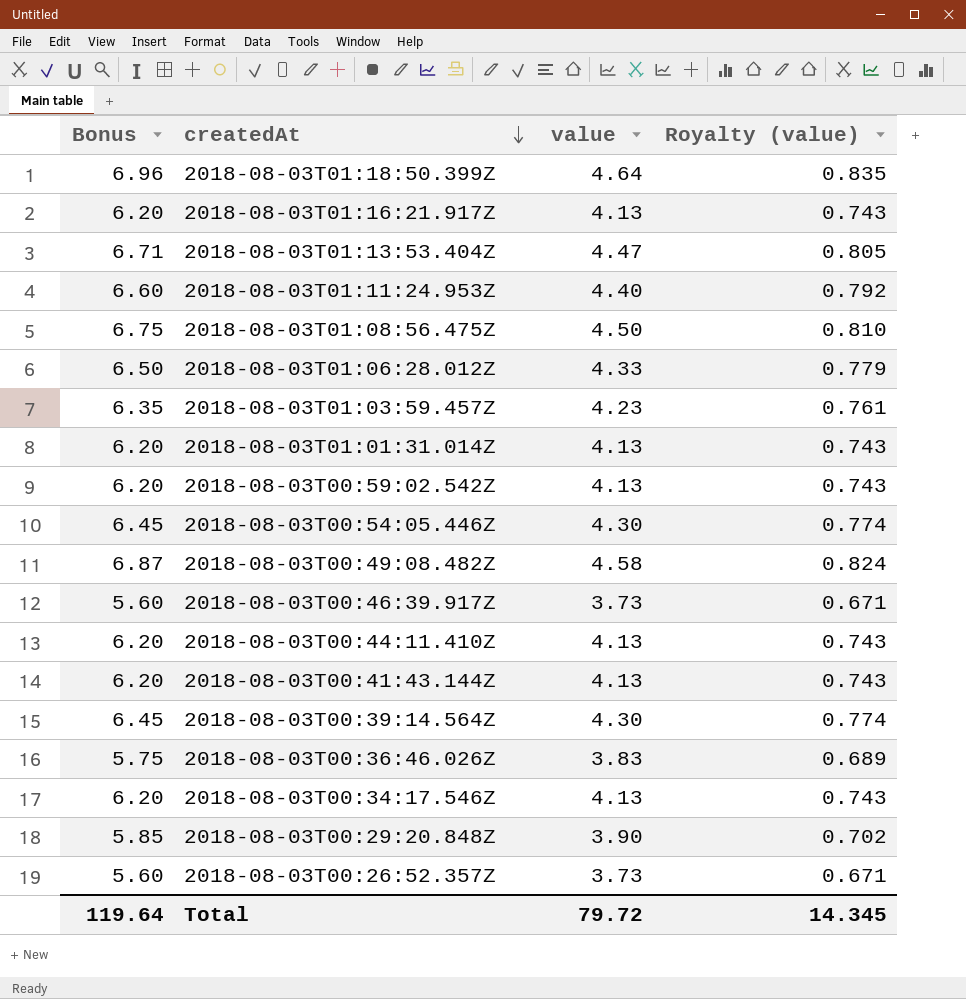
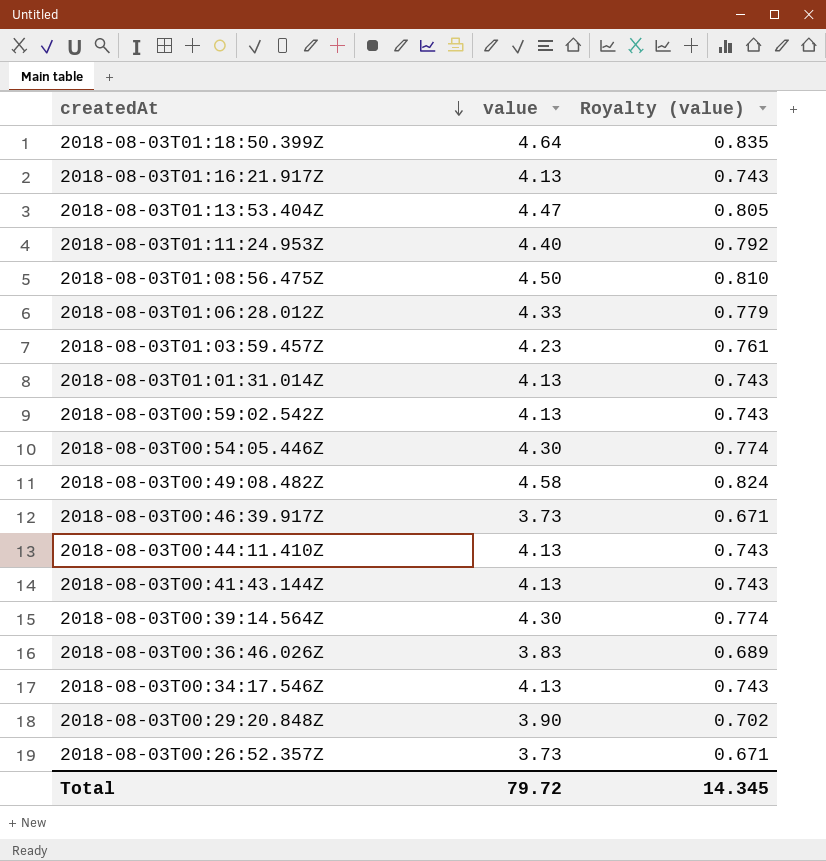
column Bonus | formula: [value] * 1.5 -> none

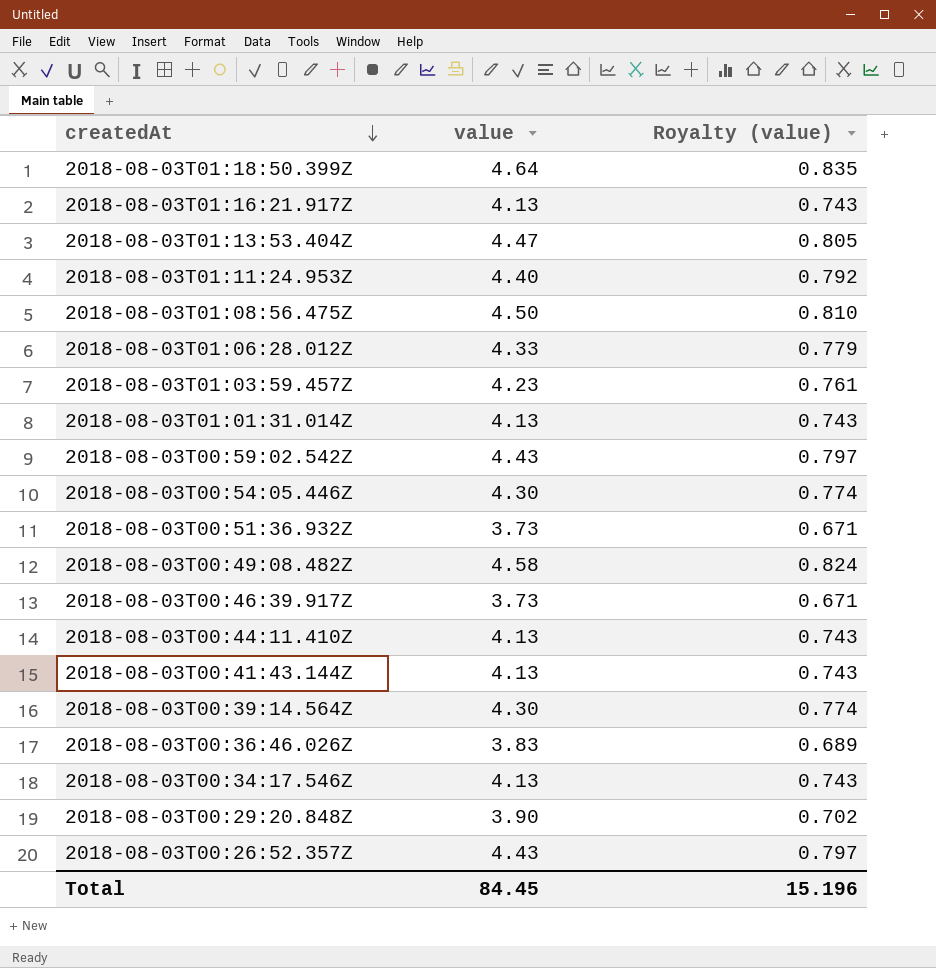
2018-08-03T00:59:02.542Z | value: 4.13 -> 4.43
2018-08-03T00:59:02.542Z | Royalty (value): 0.743 -> 0.797
row 2018-08-03T00:51:36.932Z: none -> 3.73 | 0.671
2018-08-03T00:26:52.357Z | value: 3.73 -> 4.43
2018-08-03T00:26:52.357Z | Royalty (value): 0.671 -> 0.797
Total | value: 79.72 -> 84.45
Total | Royalty (value): 14.345 -> 15.196

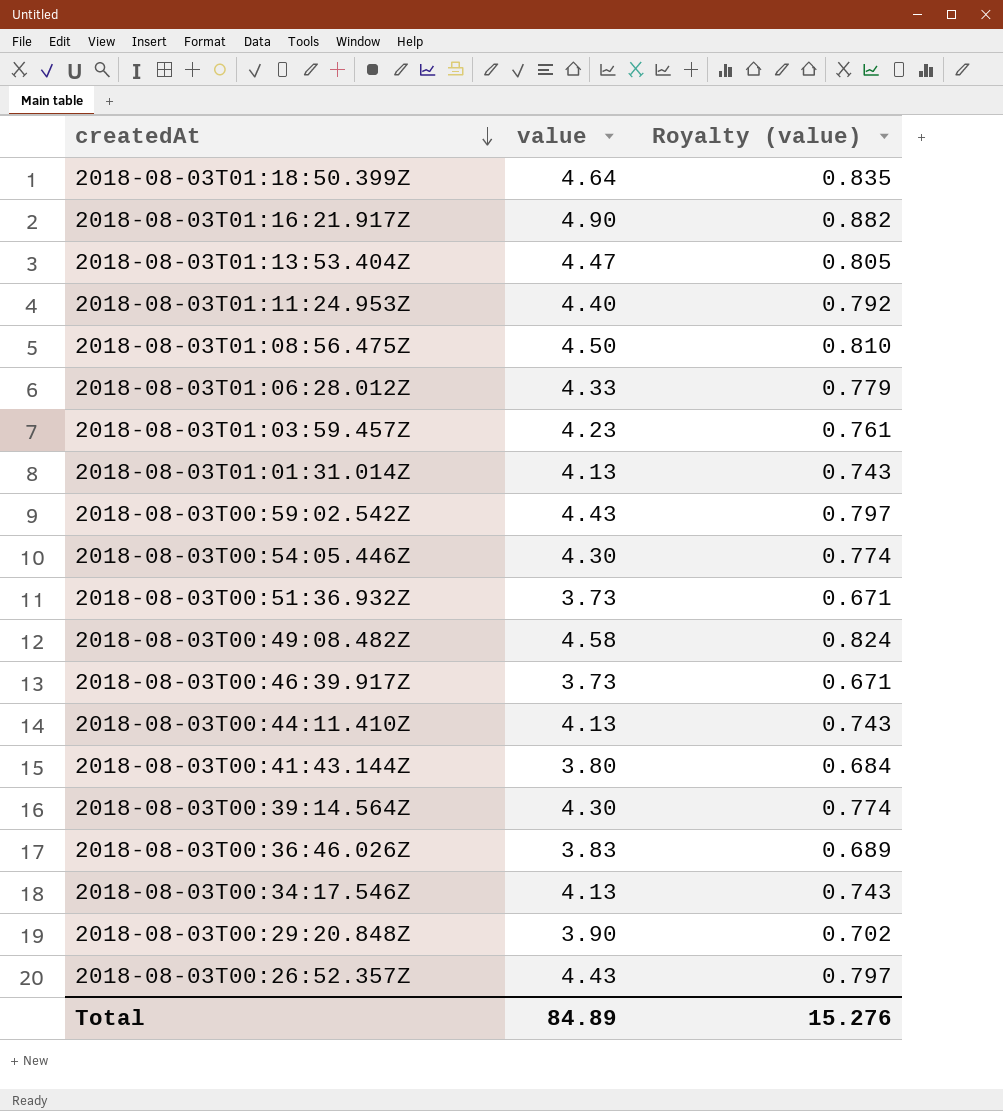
2018-08-03T01:16:21.917Z | value: 4.13 -> 4.90
2018-08-03T01:16:21.917Z | Royalty (value): 0.743 -> 0.882
2018-08-03T00:41:43.144Z | value: 4.13 -> 3.80
2018-08-03T00:41:43.144Z | Royalty (value): 0.743 -> 0.684
Total | value: 84.45 -> 84.89
Total | Royalty (value): 15.196 -> 15.276

